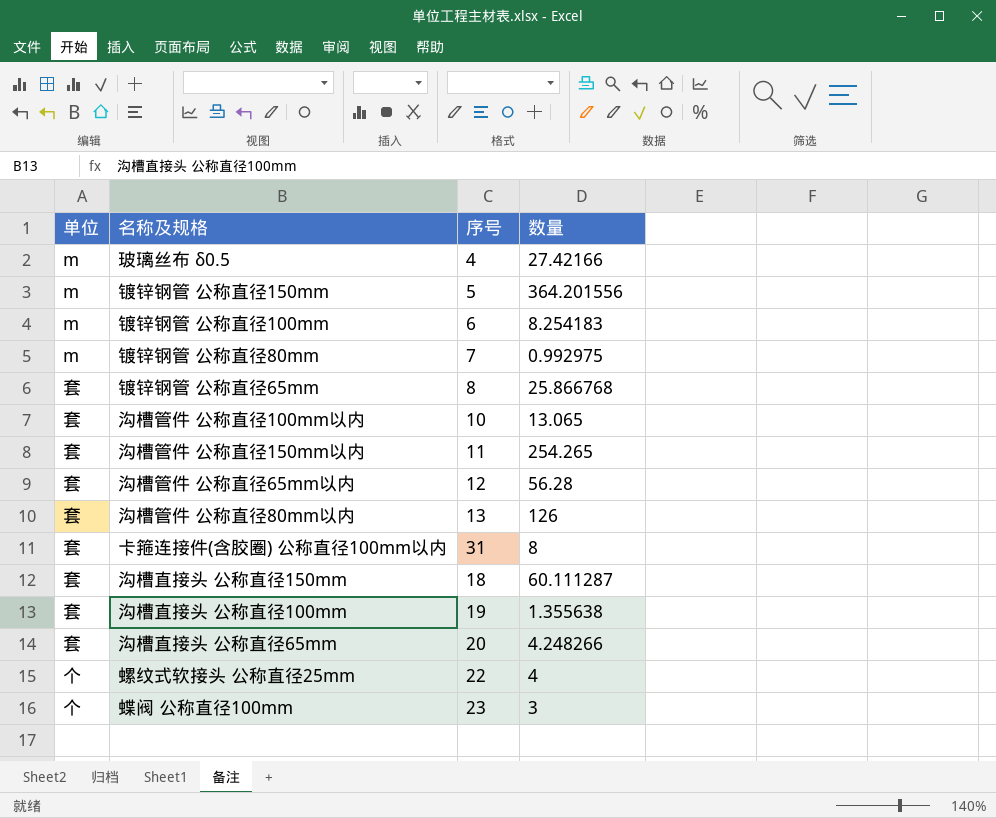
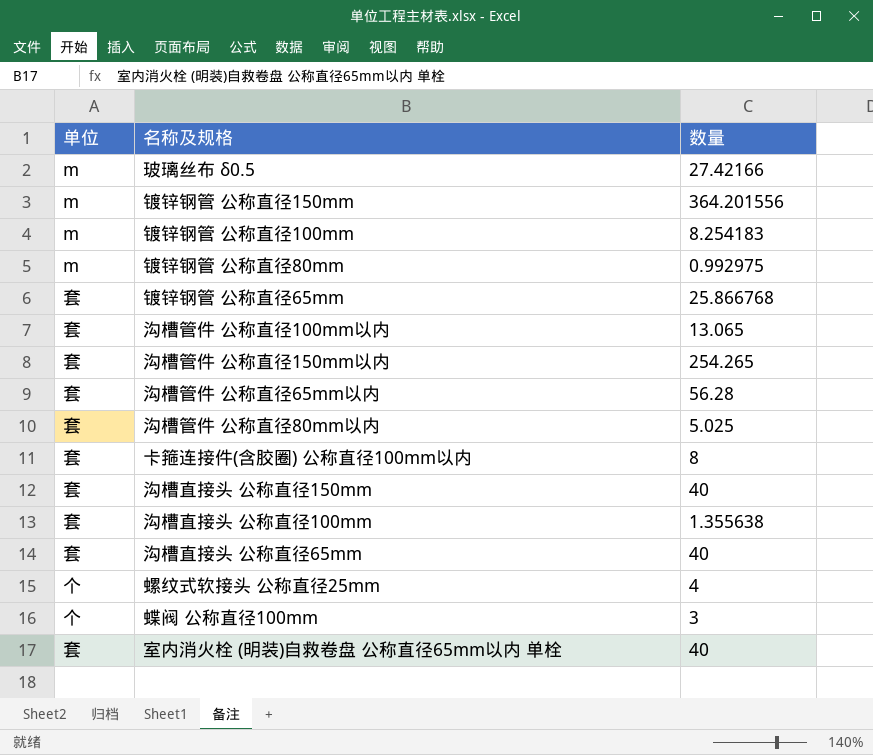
column 序号 | position: 3 -> none
沟槽管件 公称直径80mm以内 | 数量: 126 -> 5.025
沟槽直接头 公称直径150mm | 数量: 60.111287 -> 40
沟槽直接头 公称直径65mm | 数量: 4.248266 -> 40
row 室内消火栓 (明装)自救卷盘 公称直径65mm以内 单栓: none -> 套 | 40

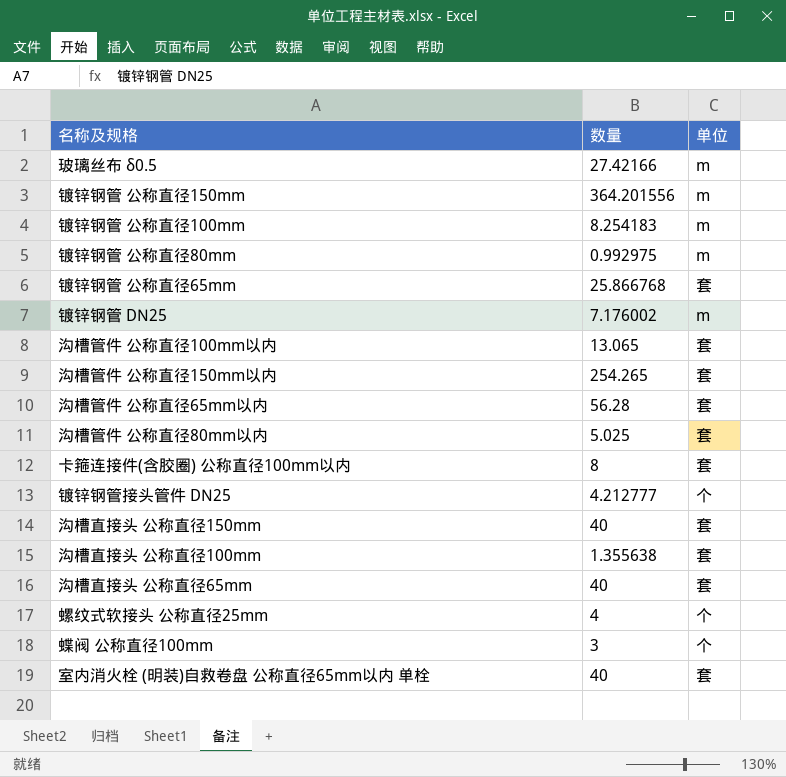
column 单位 | position: 1 -> 3
row 镀锌钢管 DN25: none -> 7.176002 | m
row 镀锌钢管接头管件 DN25: none -> 4.212777 | 个

